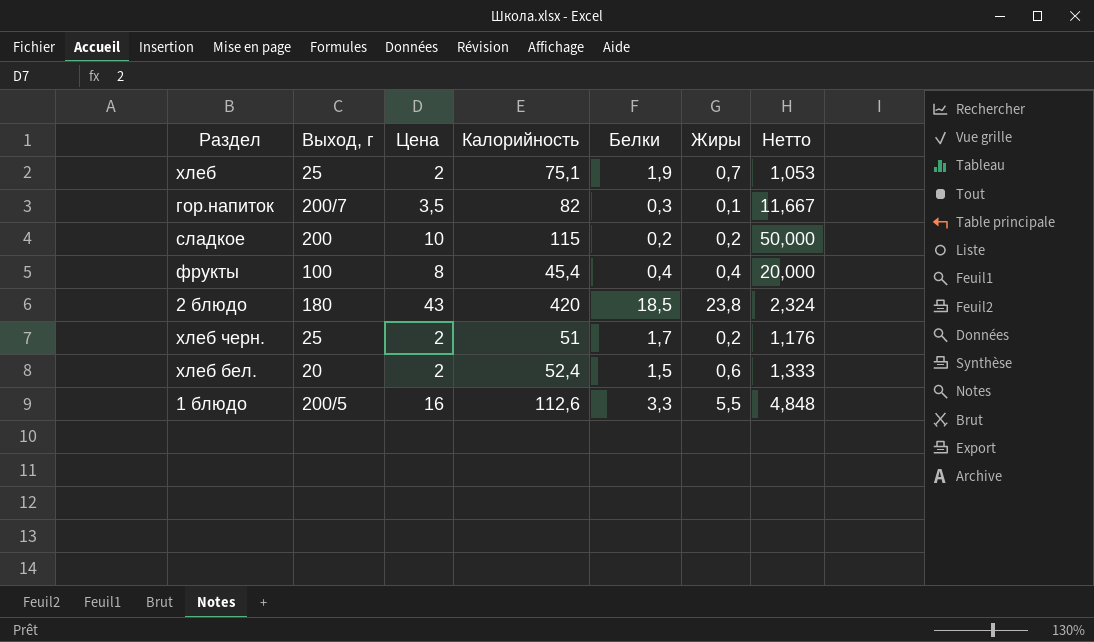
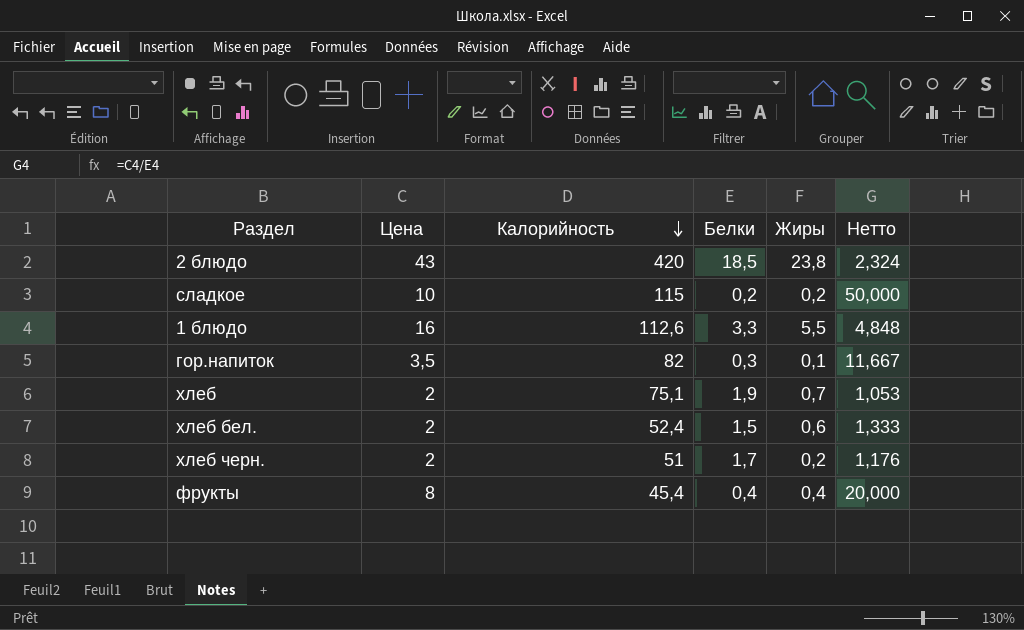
row order: none -> Калорийность descending
column Выход, г | position: 2 -> none

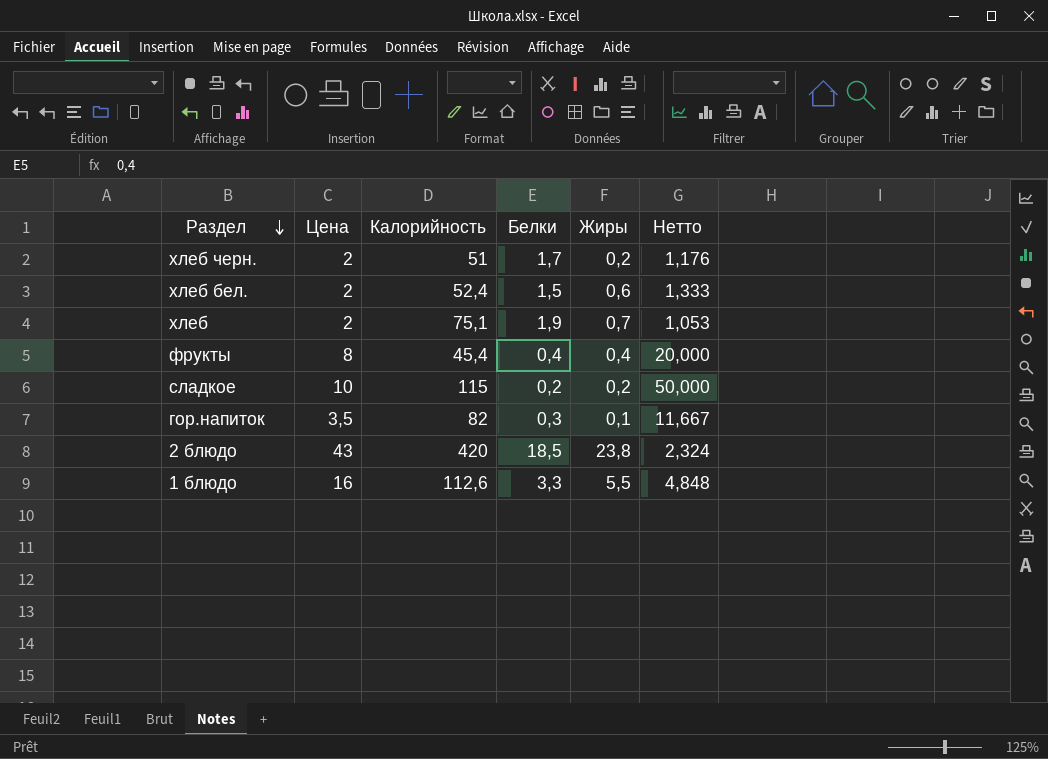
row order: Калорийность descending -> Раздел descending

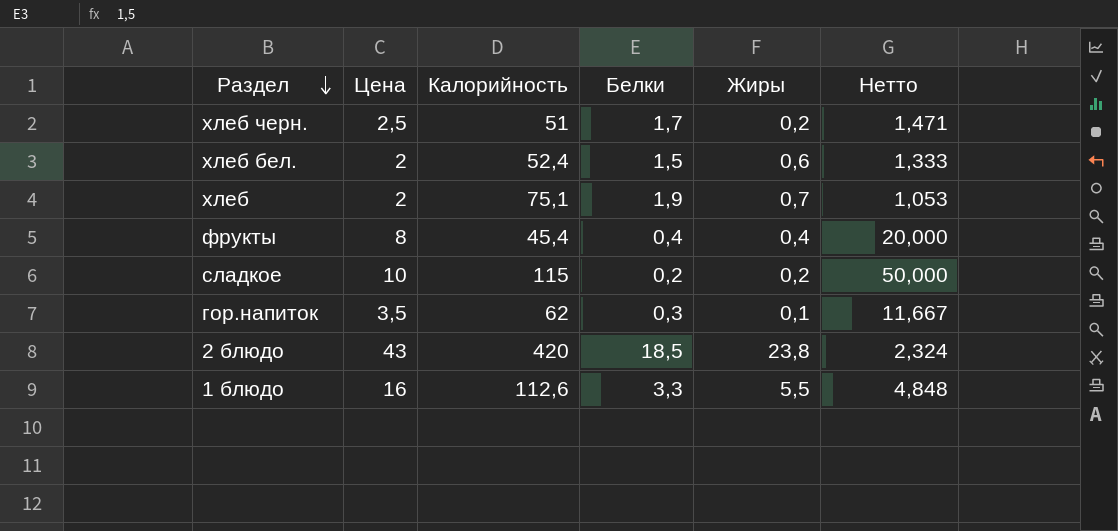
хлеб черн. | Цена: 2 -> 2,5
хлеб черн. | Нетто: 1,176 -> 1,471
гор.напиток | Калорийность: 82 -> 62

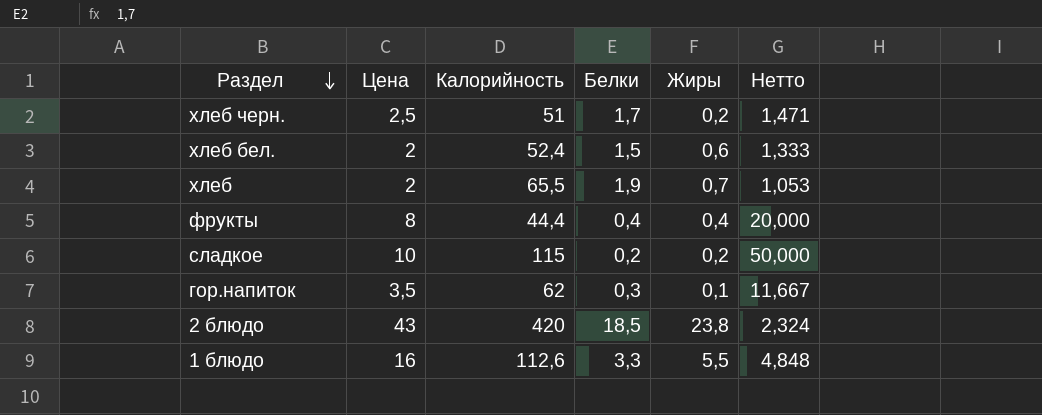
хлеб | Калорийность: 75,1 -> 65,5
фрукты | Калорийность: 45,4 -> 44,4

